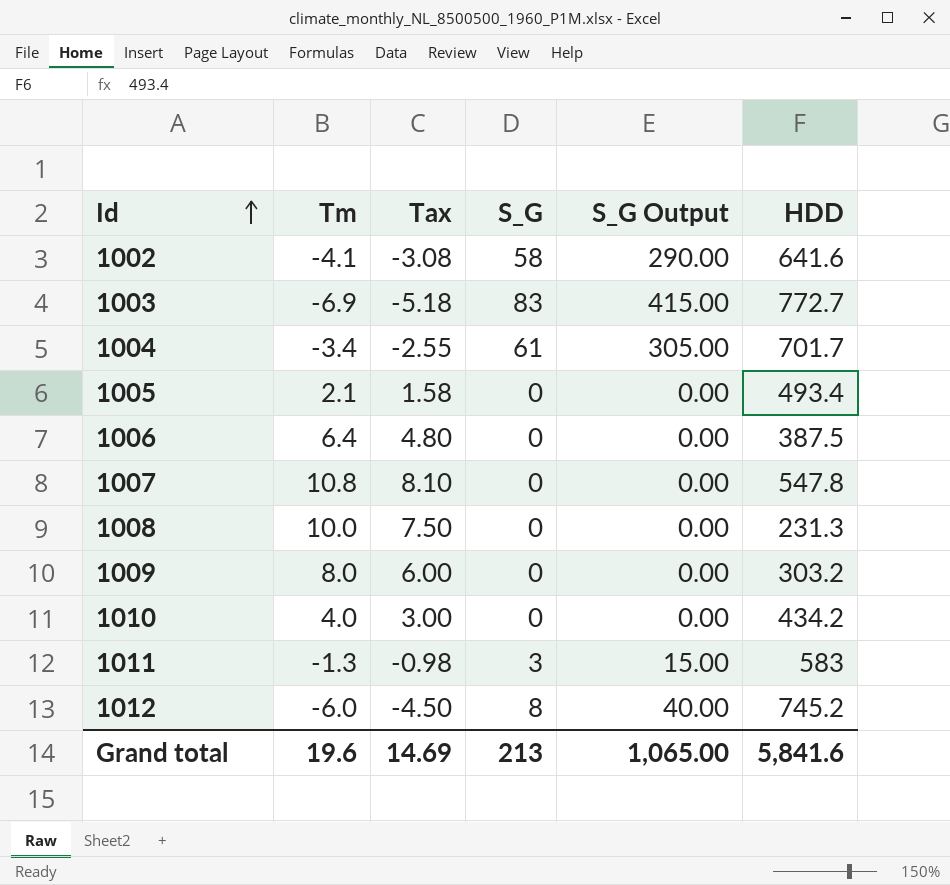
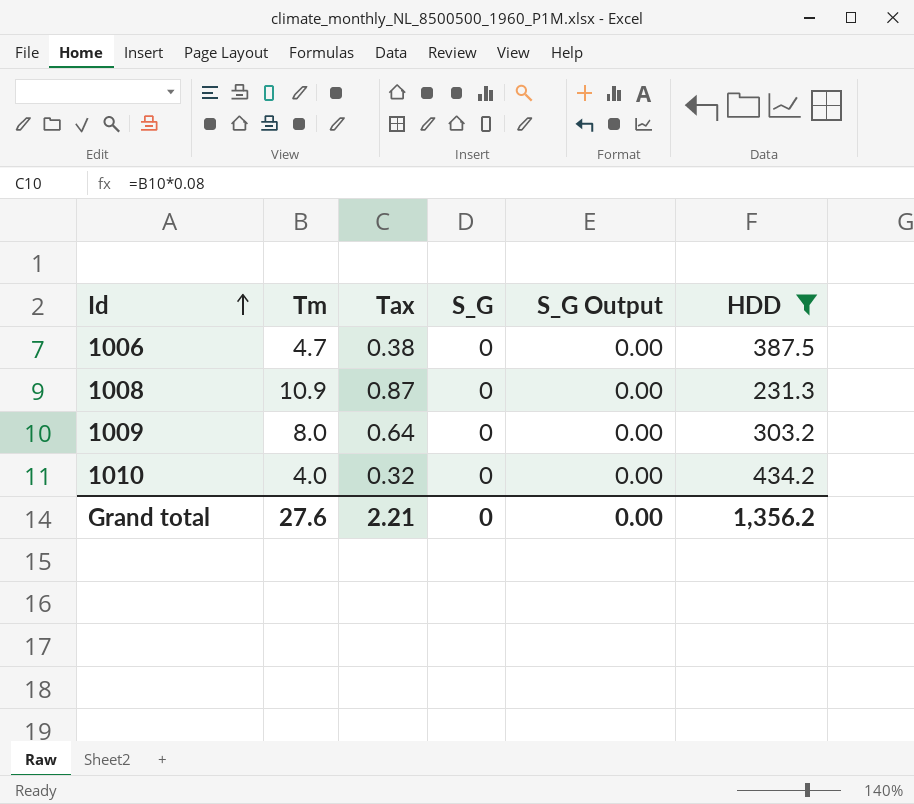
filter: none -> HDD <= 434.2
column Tax | formula: [Tm] * 0.75 -> [Tm] * 0.08
1006 | Tm: 6.4 -> 4.7
1008 | Tm: 10.0 -> 10.9
Grand total | Tm: 19.6 -> 27.6
Grand total | Tax: 14.69 -> 2.21
Grand total | S_G: 213 -> 0
Grand total | S_G Output: 1,065.00 -> 0.00
Grand total | HDD: 5,841.6 -> 1,356.2

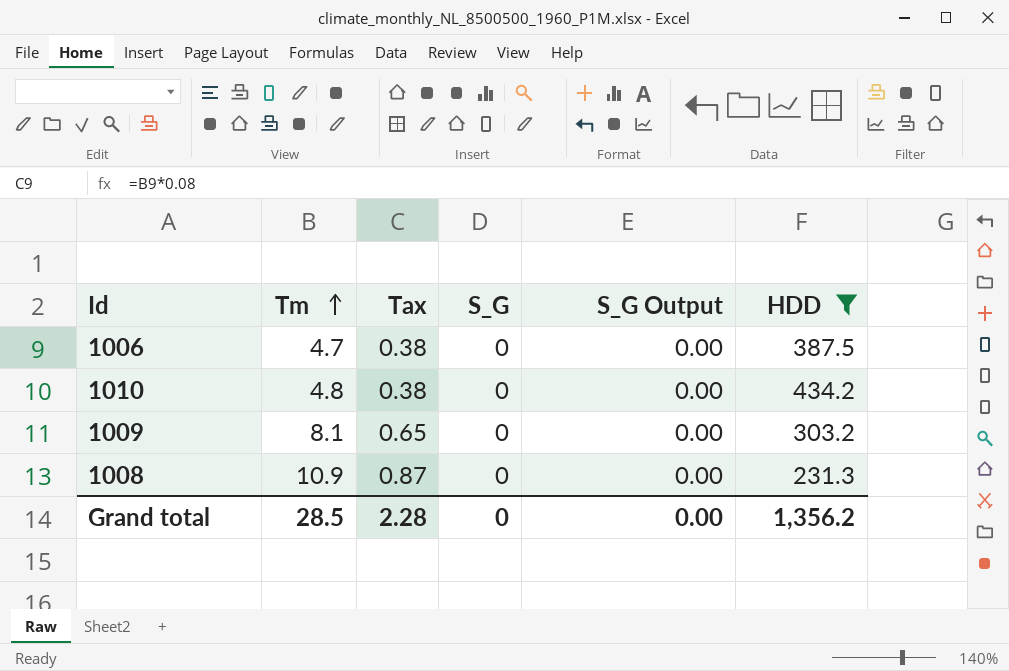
row order: Id ascending -> Tm ascending
1010 | Tm: 4.0 -> 4.8
1010 | Tax: 0.32 -> 0.38
1009 | Tm: 8.0 -> 8.1
1009 | Tax: 0.64 -> 0.65
Grand total | Tm: 27.6 -> 28.5
Grand total | Tax: 2.21 -> 2.28

